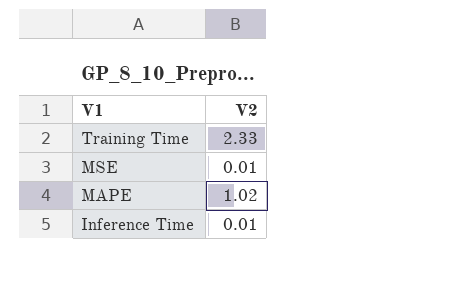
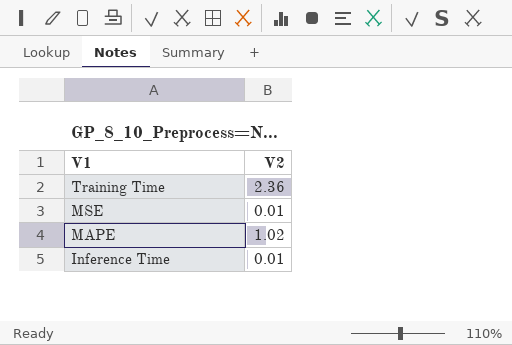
Training Time | V2: 2.33 -> 2.36

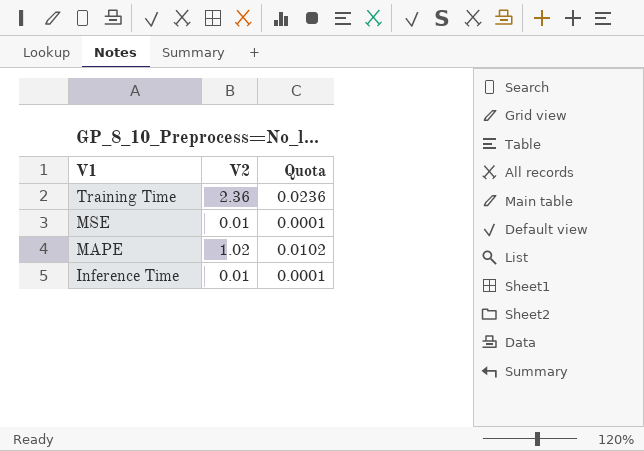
column Quota | formula: none -> [V2] * 0.01

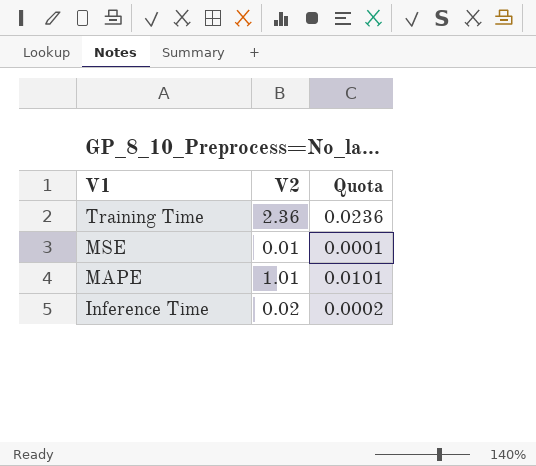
MAPE | V2: 1.02 -> 1.01
MAPE | Quota: 0.0102 -> 0.0101
Inference Time | V2: 0.01 -> 0.02
Inference Time | Quota: 0.0001 -> 0.0002

